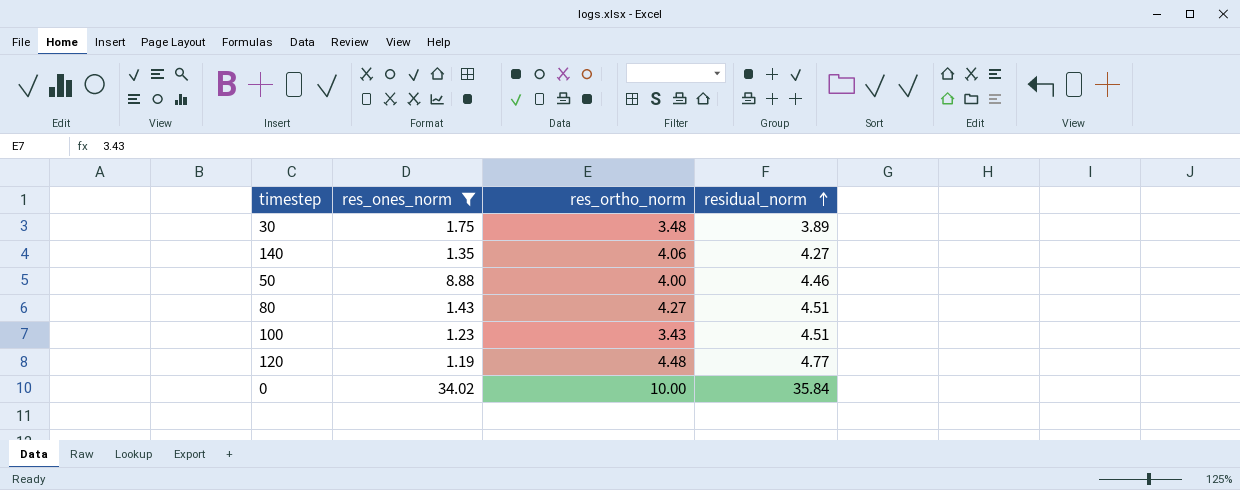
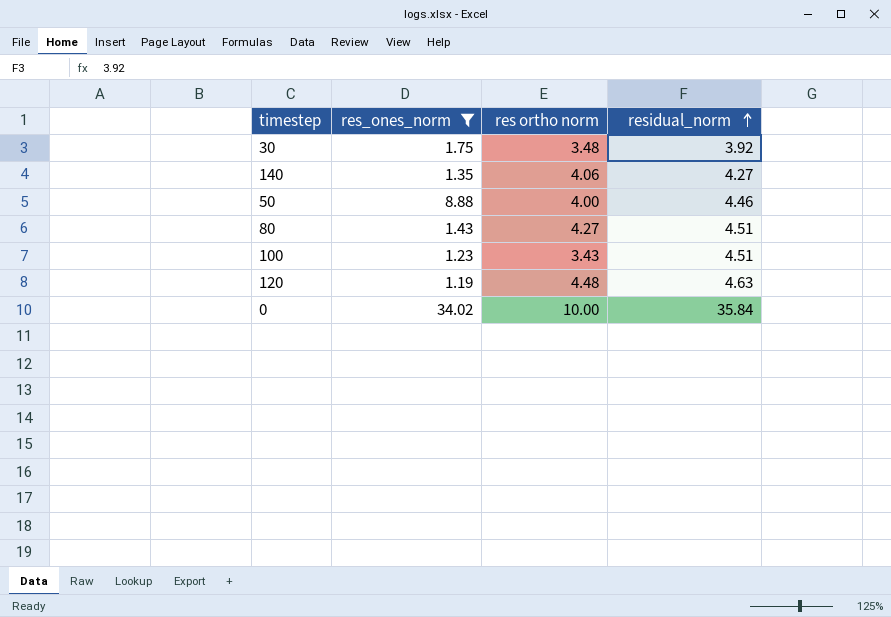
column name: res_ortho_norm -> res ortho norm
30 | residual_norm: 3.89 -> 3.92
120 | residual_norm: 4.77 -> 4.63

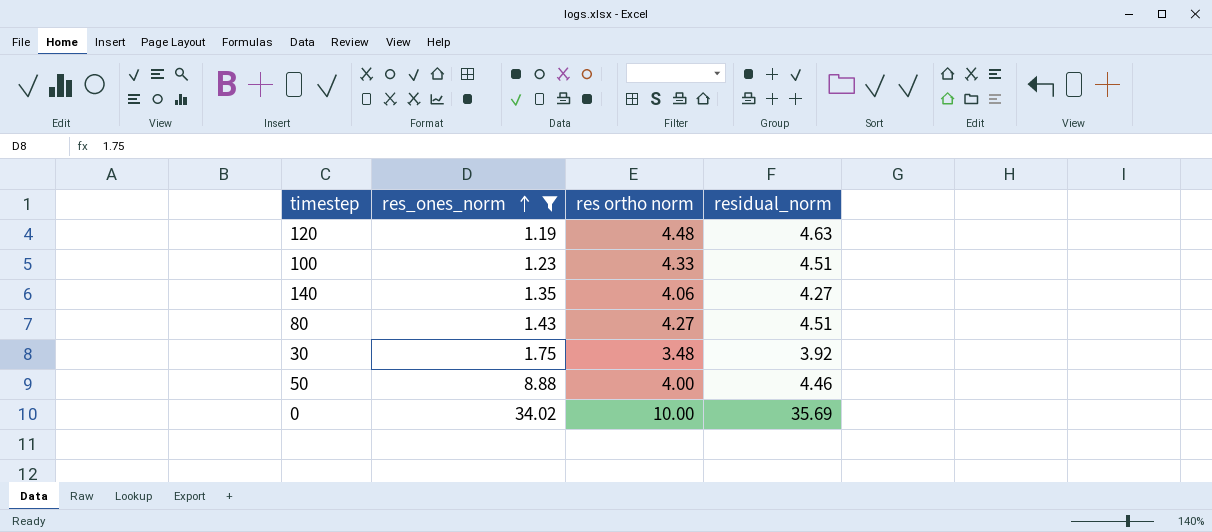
row order: residual_norm ascending -> res_ones_norm ascending
100 | res ortho norm: 3.43 -> 4.33
0 | residual_norm: 35.84 -> 35.69

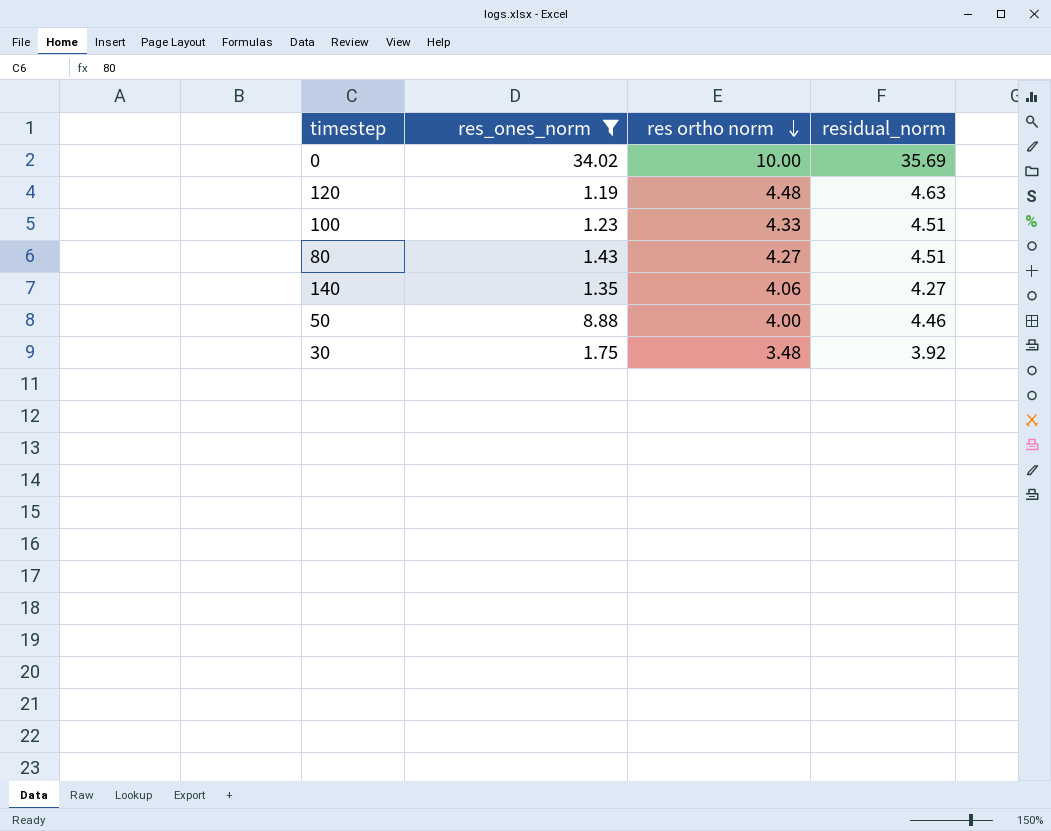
row order: res_ones_norm ascending -> res ortho norm descending

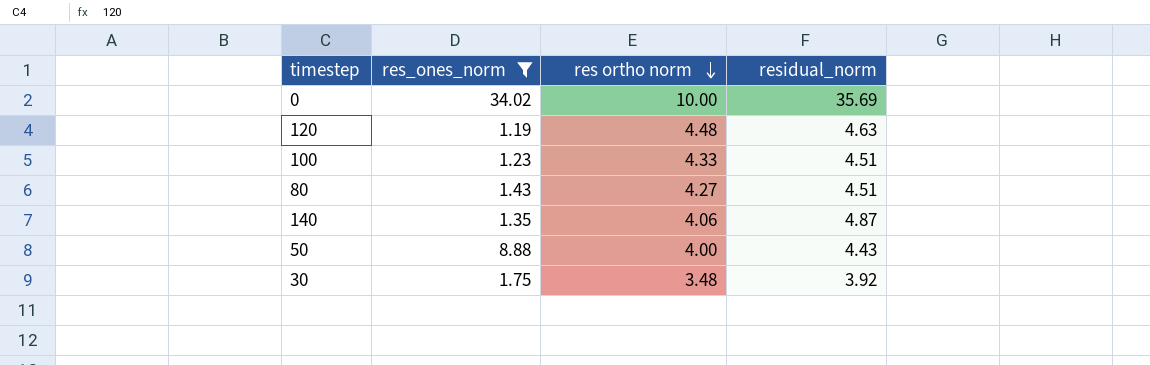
140 | residual_norm: 4.27 -> 4.87
50 | residual_norm: 4.46 -> 4.43

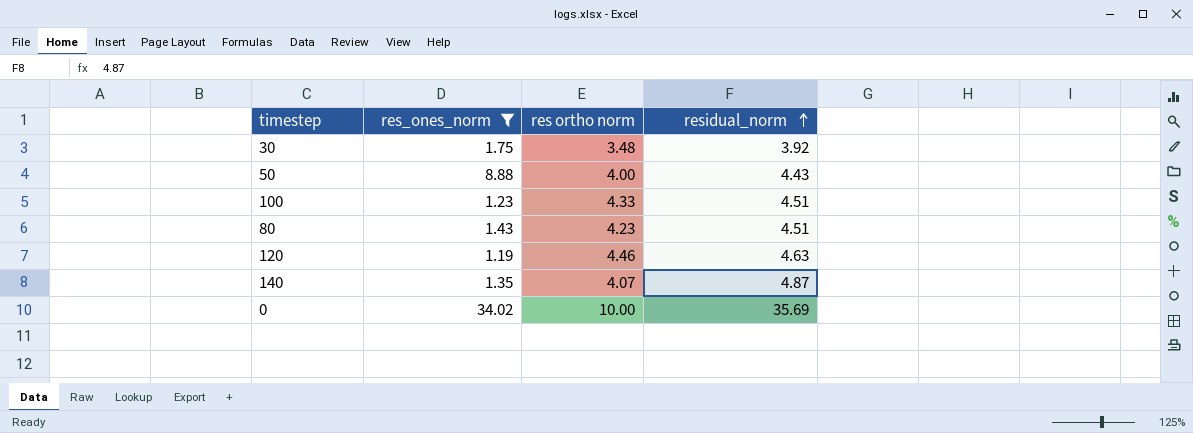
row order: res ortho norm descending -> residual_norm ascending
80 | res ortho norm: 4.27 -> 4.23
120 | res ortho norm: 4.48 -> 4.46
140 | res ortho norm: 4.06 -> 4.07

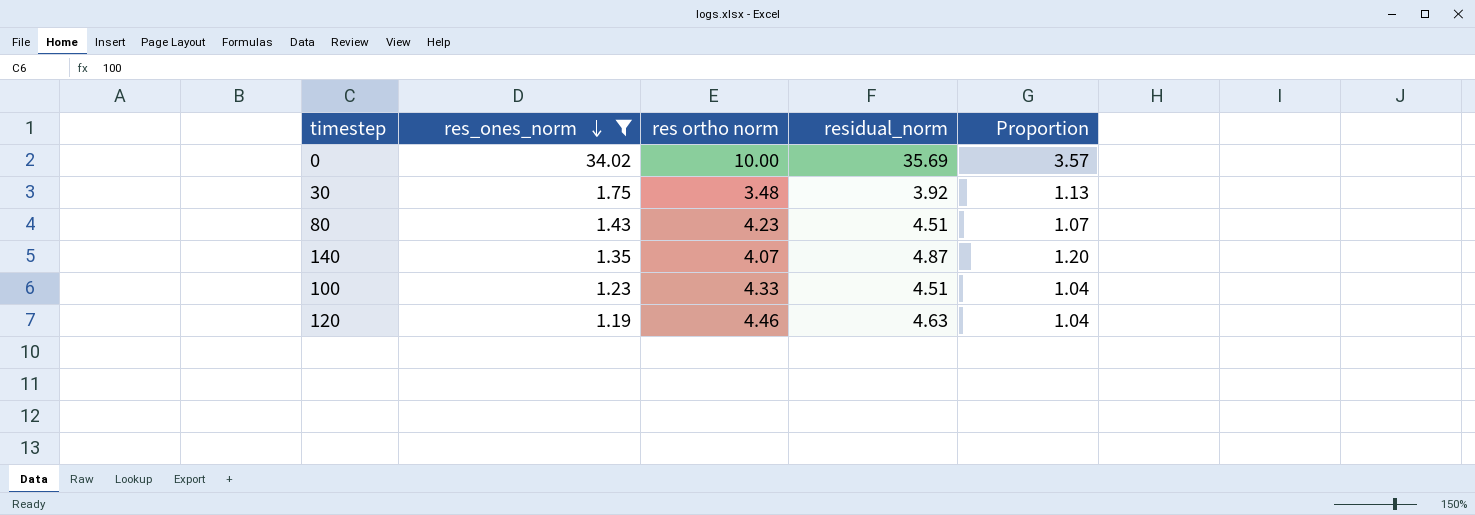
row order: residual_norm ascending -> res_ones_norm descending
column Proportion | formula: none -> [residual_norm] / [res ortho norm]
row 50: 8.88 | 4.00 | 4.43 -> none

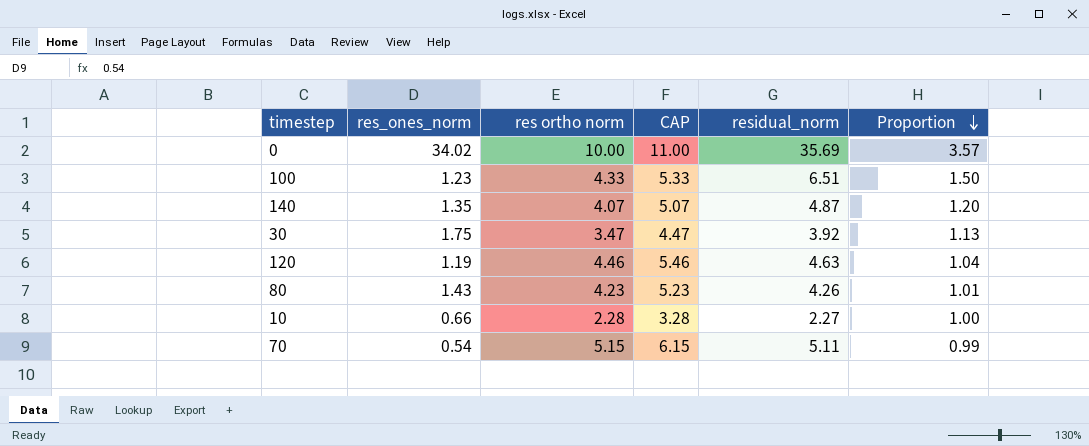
filter: res_ones_norm >= 1.19 -> none
row order: res_ones_norm descending -> Proportion descending
column CAP | formula: none -> [res ortho norm] + 1
100 | residual_norm: 4.51 -> 6.51
100 | Proportion: 1.04 -> 1.50
30 | res ortho norm: 3.48 -> 3.47
80 | residual_norm: 4.51 -> 4.26
80 | Proportion: 1.07 -> 1.01

